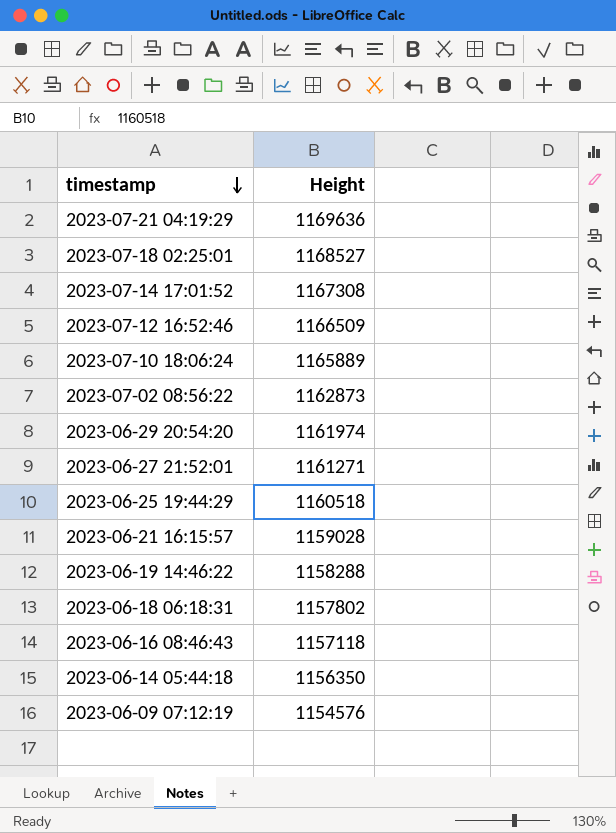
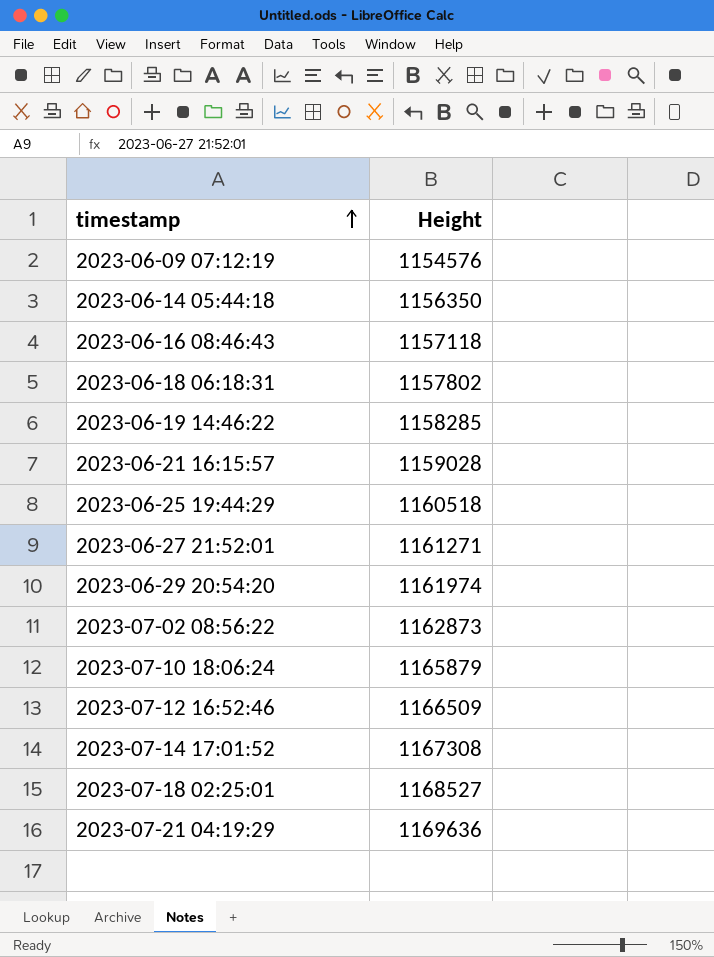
row order: timestamp descending -> timestamp ascending
2023-06-19 14:46:22 | Height: 1158288 -> 1158285
2023-07-10 18:06:24 | Height: 1165889 -> 1165879

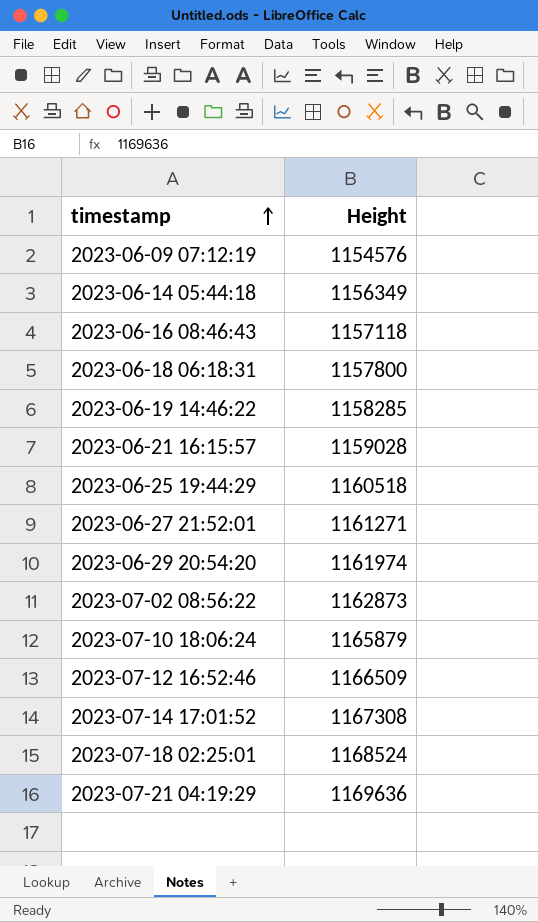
2023-06-14 05:44:18 | Height: 1156350 -> 1156349
2023-06-18 06:18:31 | Height: 1157802 -> 1157800
2023-07-18 02:25:01 | Height: 1168527 -> 1168524

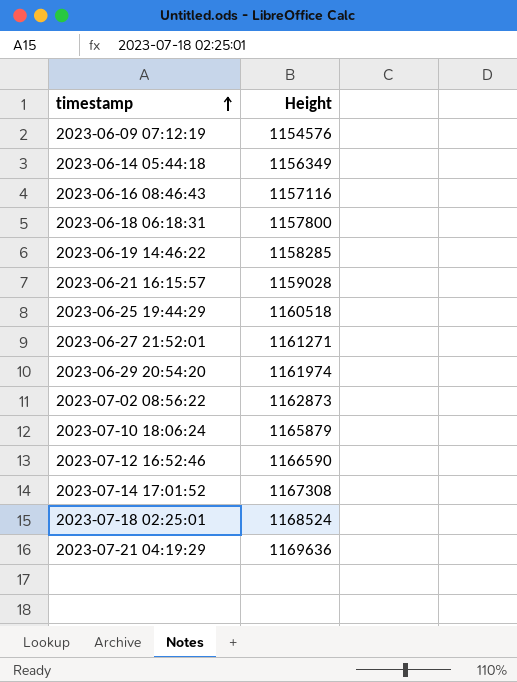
2023-06-16 08:46:43 | Height: 1157118 -> 1157116
2023-07-12 16:52:46 | Height: 1166509 -> 1166590

